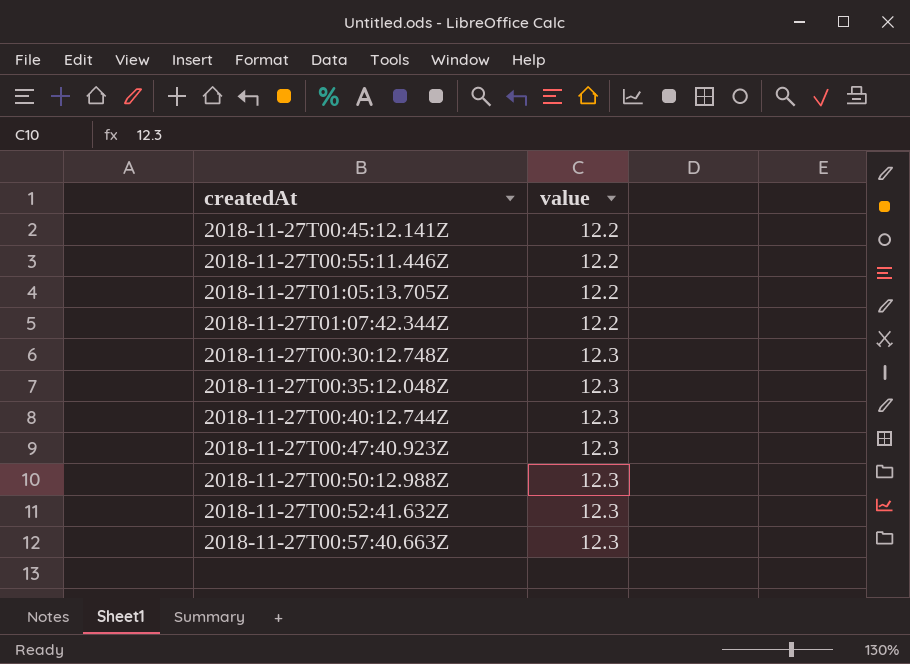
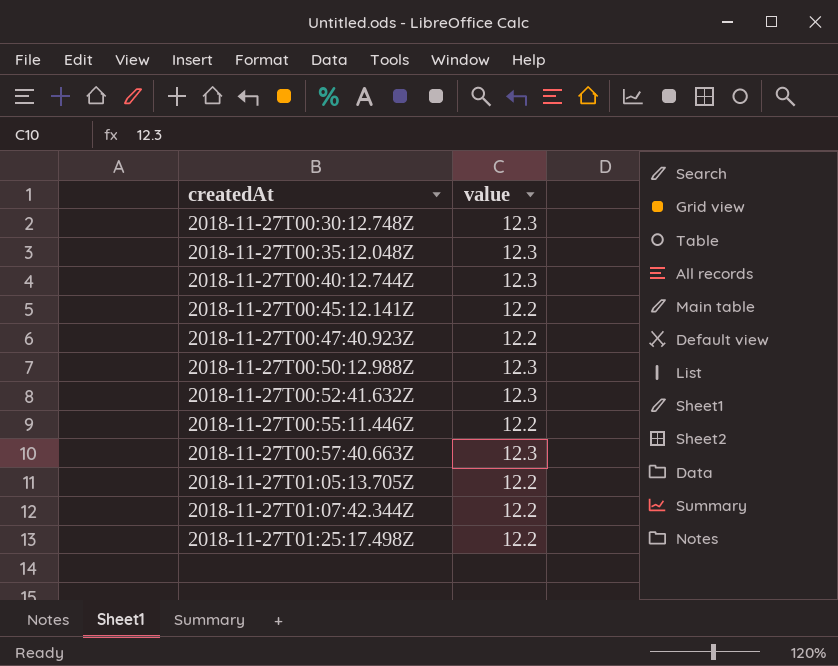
row order: value ascending -> createdAt ascending
2018-11-27T00:47:40.923Z | value: 12.3 -> 12.2
row 2018-11-27T01:25:17.498Z: none -> 12.2

